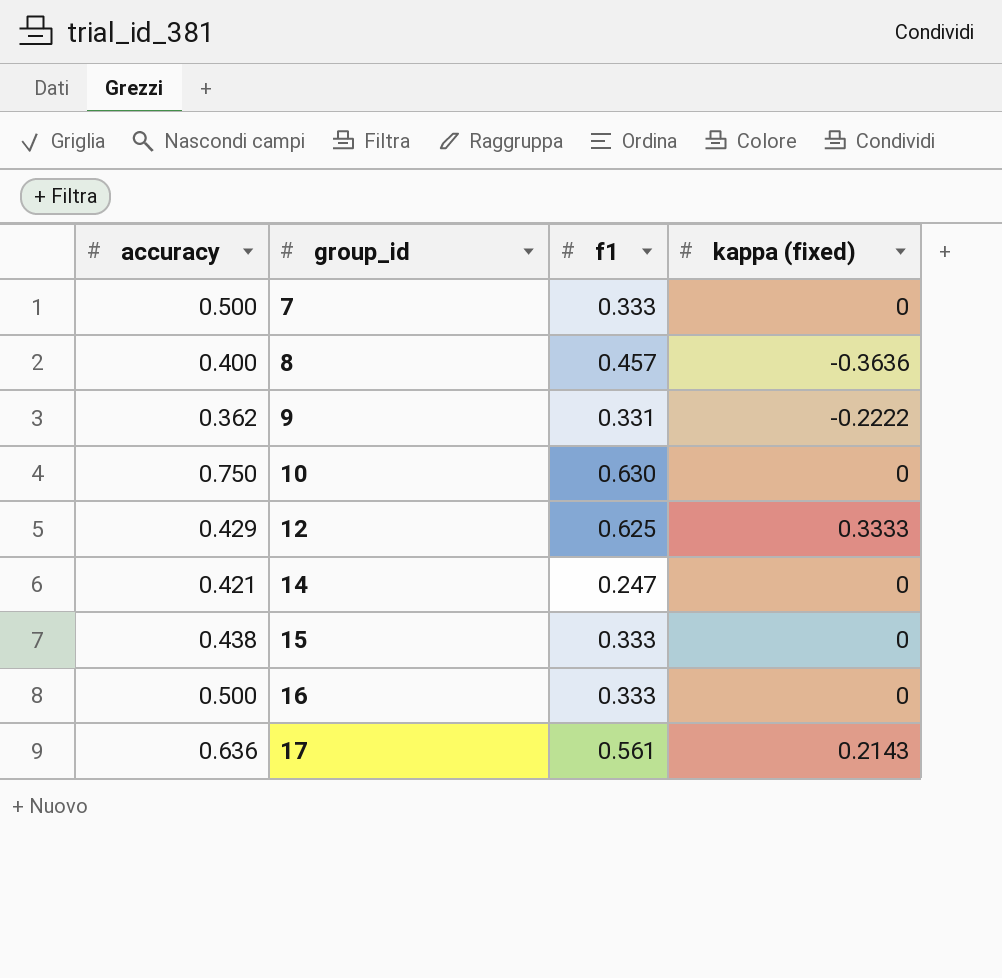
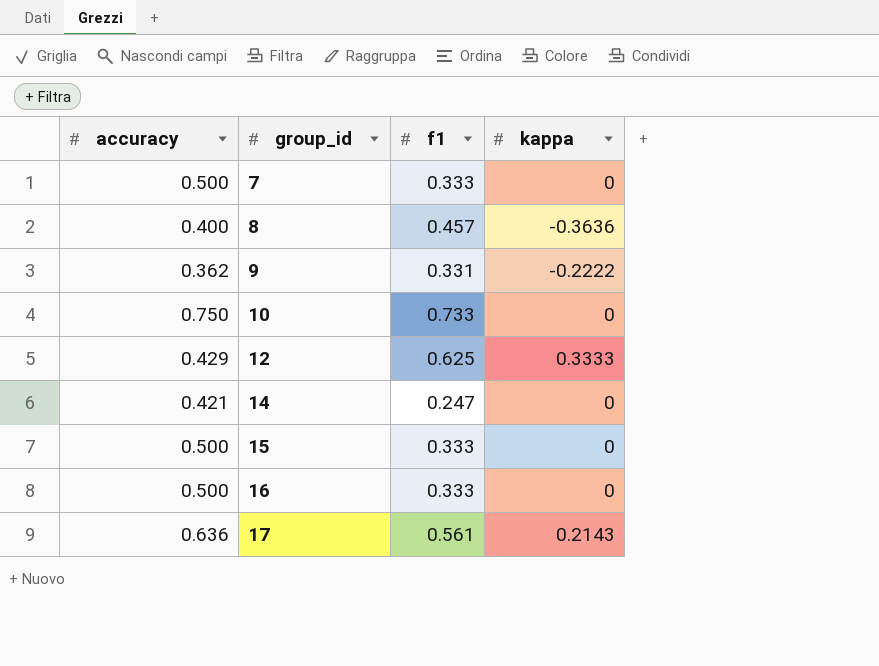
column name: kappa (fixed) -> kappa
10 | f1: 0.630 -> 0.733
15 | accuracy: 0.438 -> 0.500

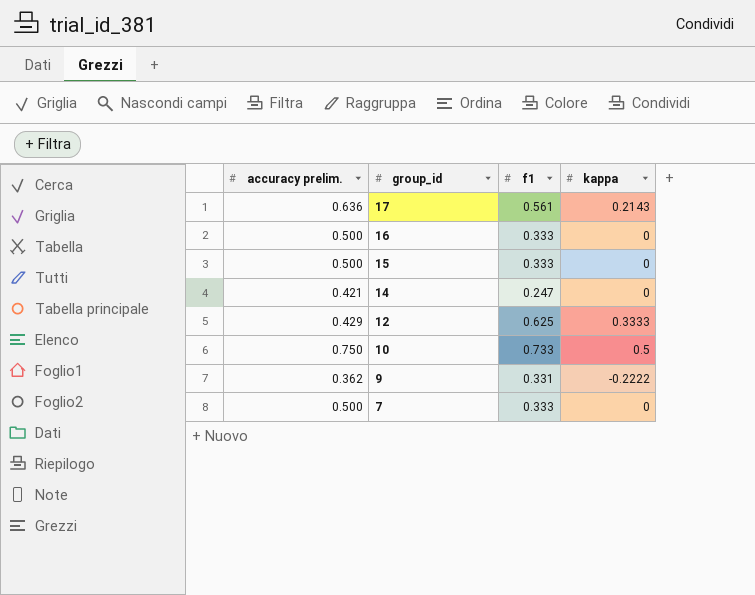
row order: group_id ascending -> group_id descending
column name: accuracy -> accuracy prelim.
row 8: 0.400 | 0.457 | -0.3636 -> none
10 | kappa: 0 -> 0.5

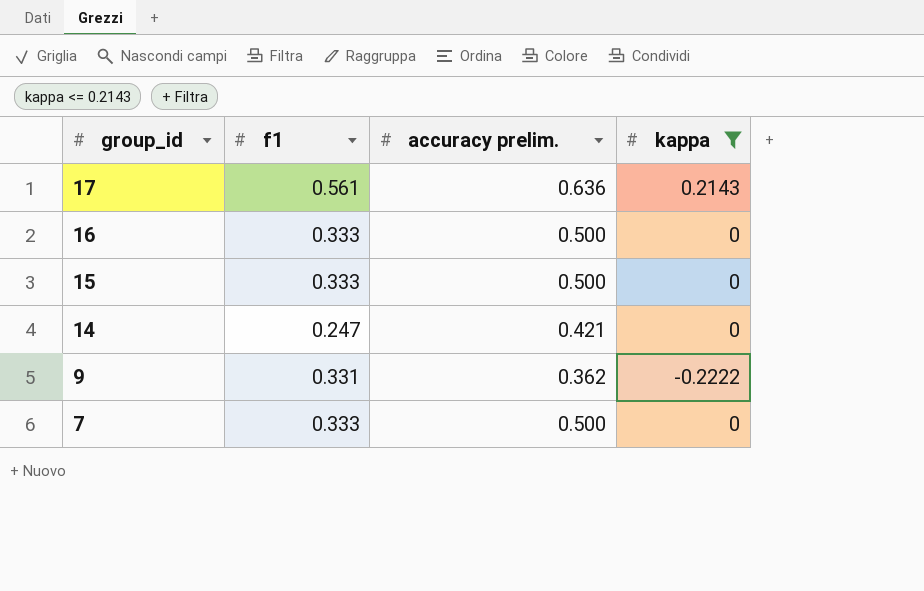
filter: none -> kappa <= 0.2143
column accuracy prelim. | position: 1 -> 3

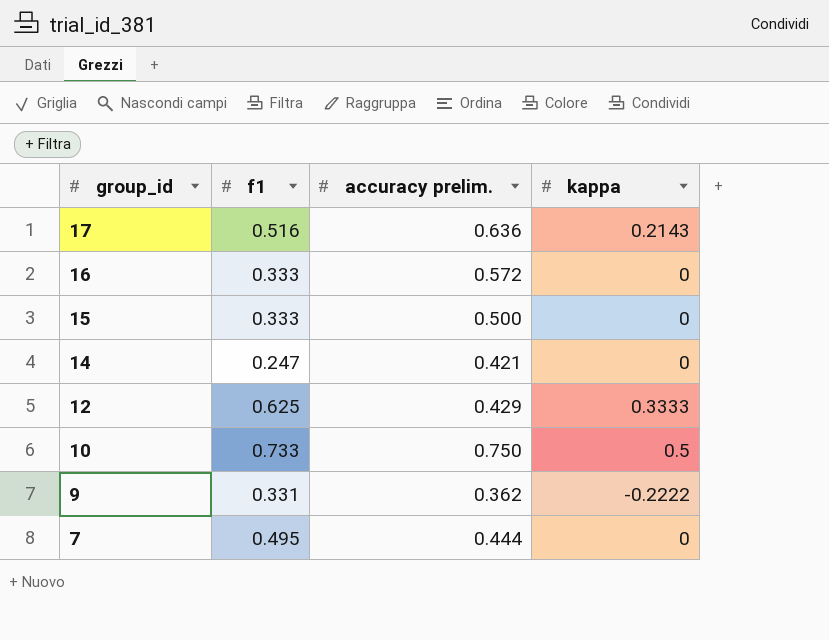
filter: kappa <= 0.2143 -> none
17 | f1: 0.561 -> 0.516
16 | accuracy prelim.: 0.500 -> 0.572
7 | f1: 0.333 -> 0.495
7 | accuracy prelim.: 0.500 -> 0.444

